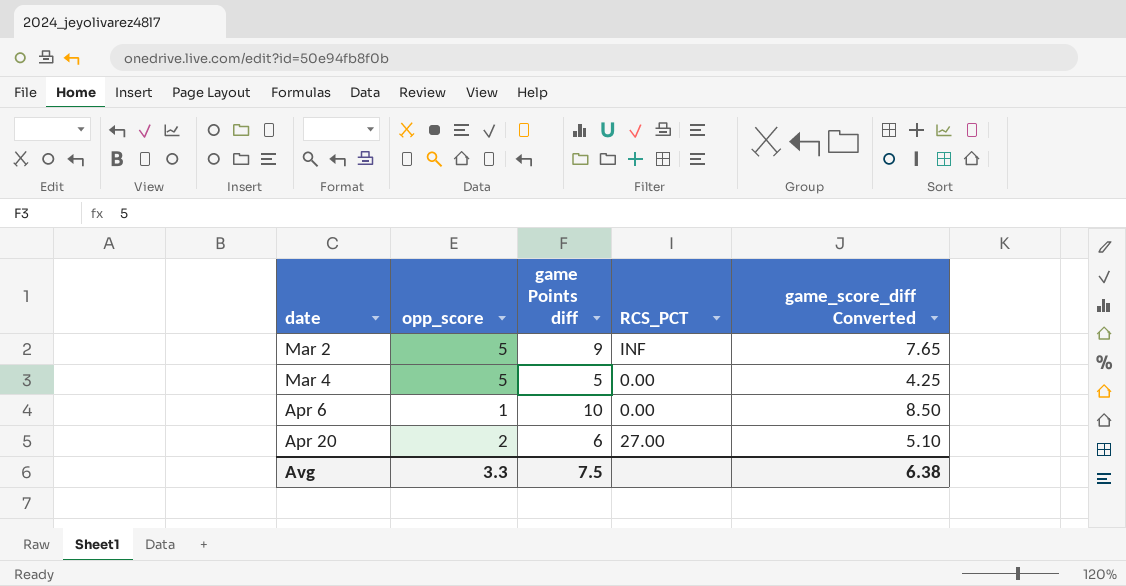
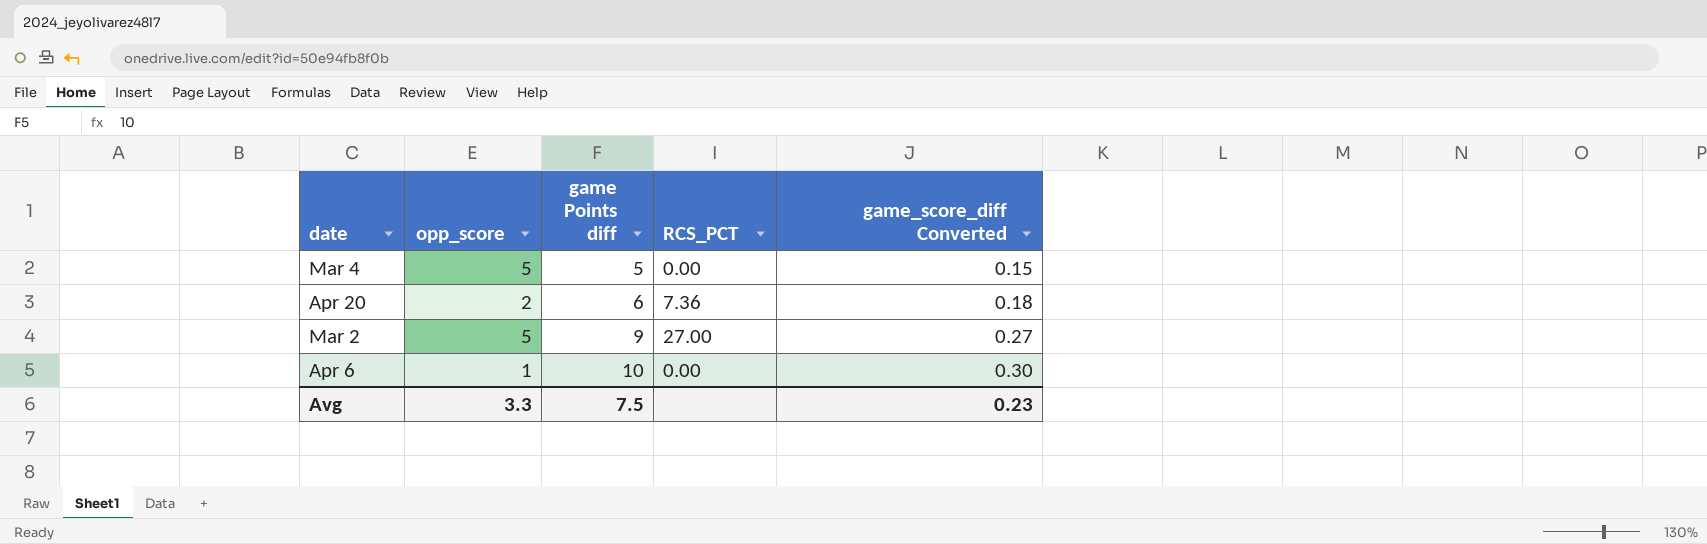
row order: date ascending -> game Points diff ascending
column game_score_diff Converted | formula: [game Points diff] * 0.85 -> [game Points diff] * 0.03
Apr 20 | RCS_PCT: 27.00 -> 7.36
Mar 2 | RCS_PCT: INF -> 27.00
Avg | game_score_diff Converted: 6.38 -> 0.23

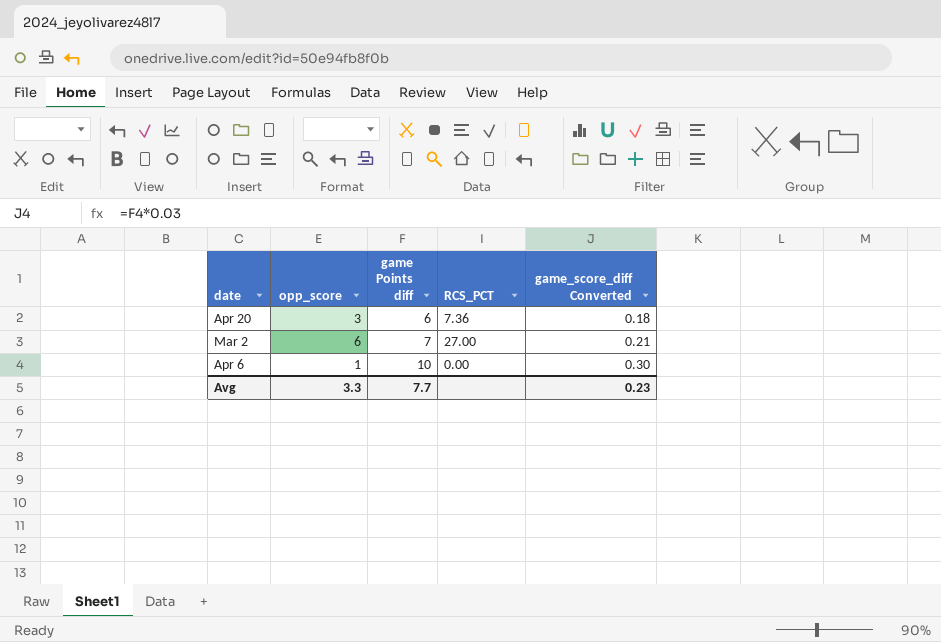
row Mar 4: 5 | 5 | 0.00 | 0.15 -> none
Apr 20 | opp_score: 2 -> 3
Mar 2 | opp_score: 5 -> 6
Mar 2 | game Points diff: 9 -> 7
Mar 2 | game_score_diff Converted: 0.27 -> 0.21
Avg | game Points diff: 7.5 -> 7.7

